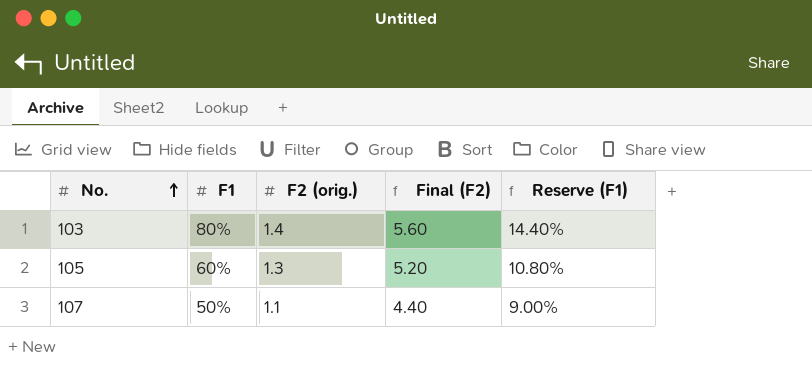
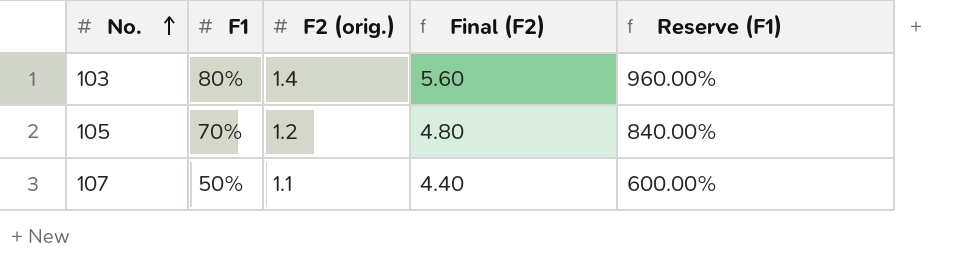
column Reserve (F1) | formula: [F1] * 0.18 -> [F1] * 12
105 | F1: 60% -> 70%
105 | F2 (orig.): 1.3 -> 1.2
105 | Final (F2): 5.20 -> 4.80

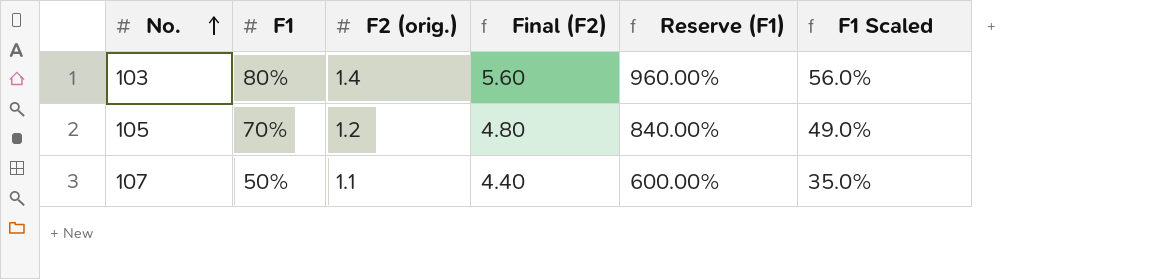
column F1 Scaled | formula: none -> [F1] * 0.7

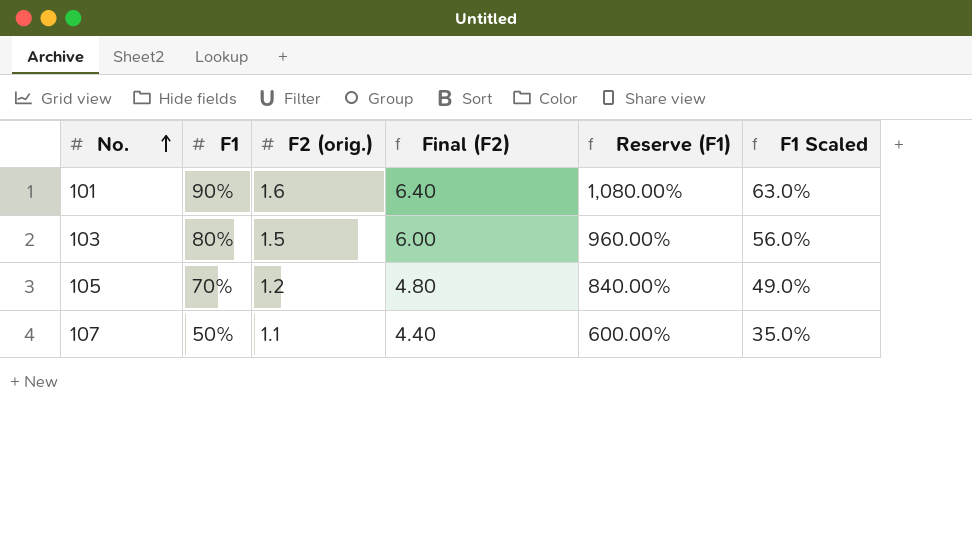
row 101: none -> 90% | 1.6 | 6.40 | 1,080.00% | 63.0%
103 | F2 (orig.): 1.4 -> 1.5
103 | Final (F2): 5.60 -> 6.00

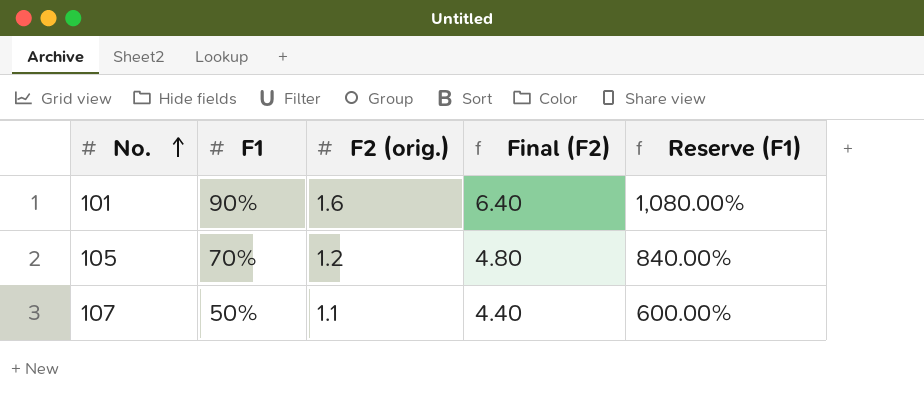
column F1 Scaled | formula: [F1] * 0.7 -> none
row 103: 80% | 1.5 | 6.00 | 960.00% | 56.0% -> none

